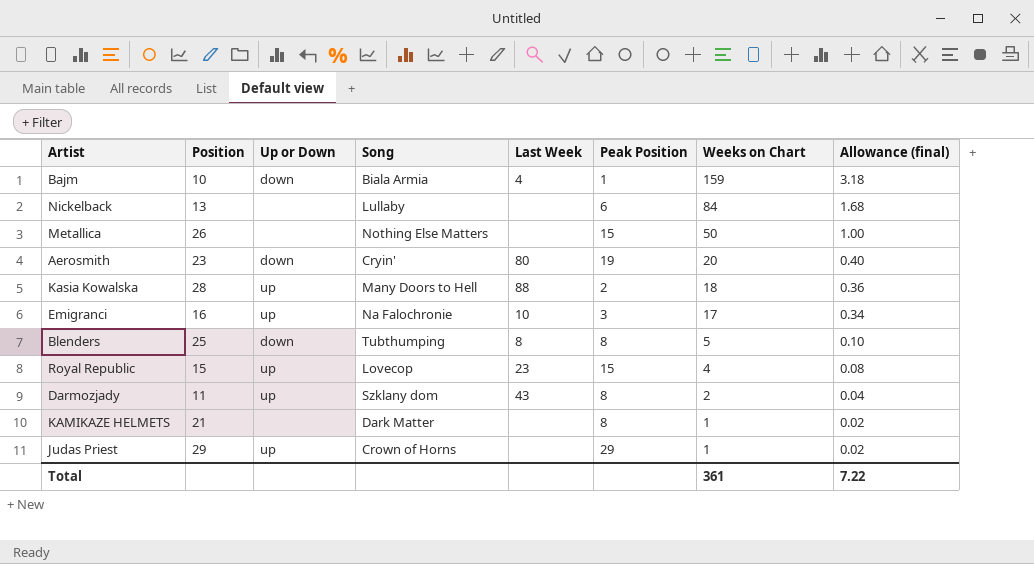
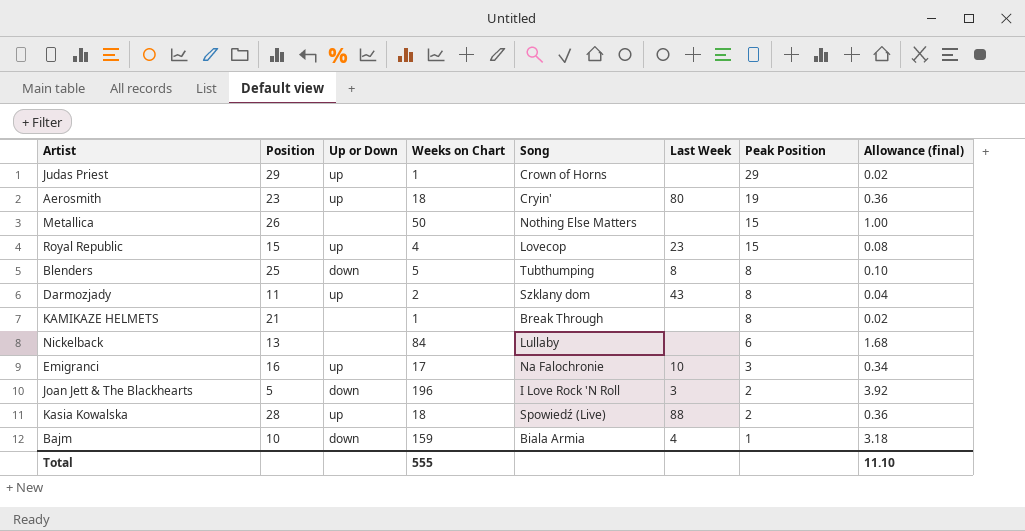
row order: Weeks on Chart descending -> Peak Position descending
column Weeks on Chart | position: 7 -> 4
Aerosmith | Up or Down: down -> up
Aerosmith | Weeks on Chart: 20 -> 18
Aerosmith | Allowance (final): 0.40 -> 0.36
KAMIKAZE HELMETS | Song: Dark Matter -> Break Through
row Joan Jett & The Blackhearts: none -> 5 | down | 196 | I Love Rock 'N Roll | 3 | 2 | 3.92
Kasia Kowalska | Song: Many Doors to Hell -> Spowiedź (Live)
Total | Weeks on Chart: 361 -> 555
Total | Allowance (final): 7.22 -> 11.10

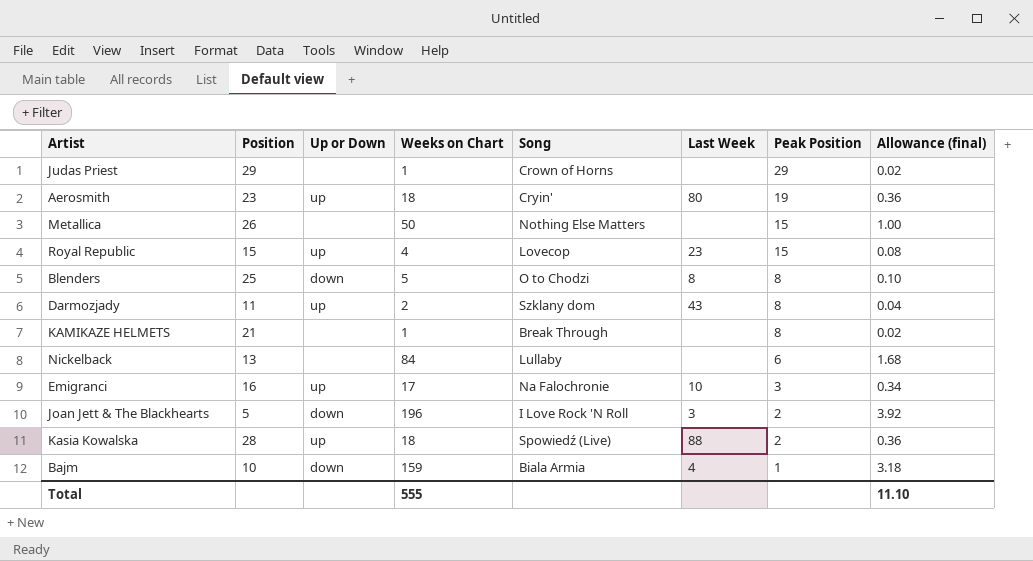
Judas Priest | Up or Down: up -> none
Blenders | Song: Tubthumping -> O to Chodzi

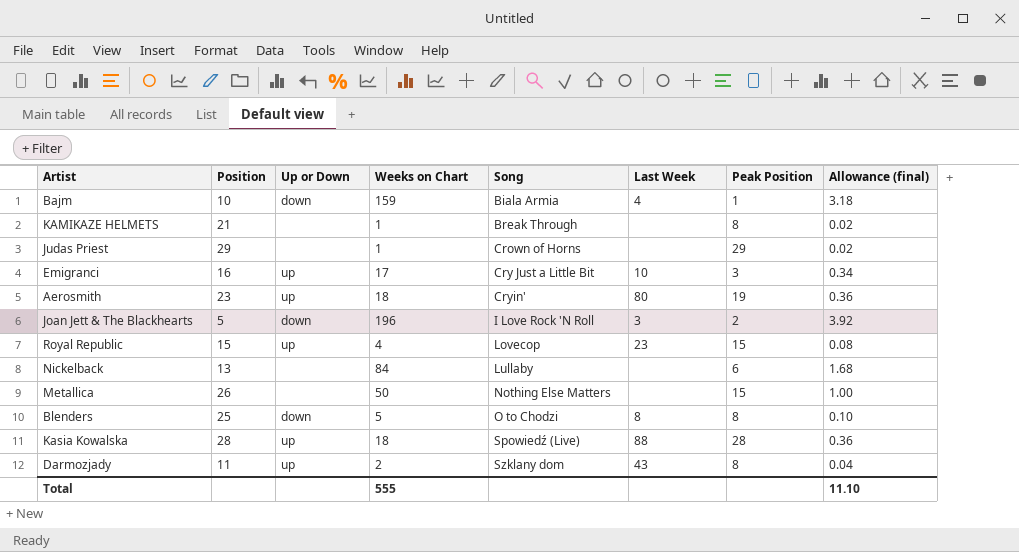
row order: Peak Position descending -> Song ascending
Emigranci | Song: Na Falochronie -> Cry Just a Little Bit
Kasia Kowalska | Peak Position: 2 -> 28

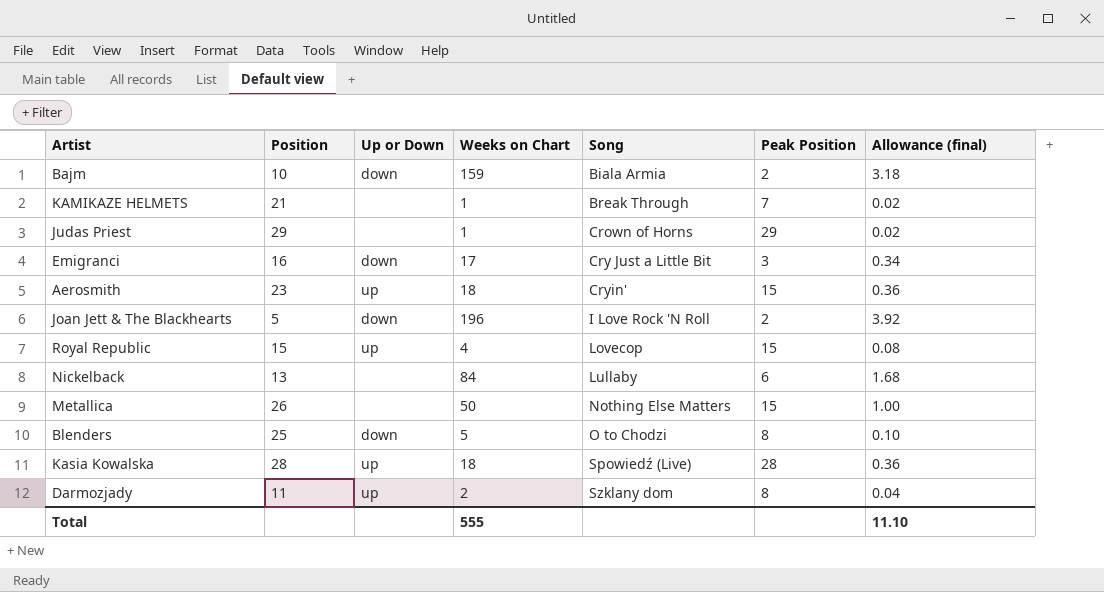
column Last Week | position: 6 -> none
Bajm | Peak Position: 1 -> 2
KAMIKAZE HELMETS | Peak Position: 8 -> 7
Emigranci | Up or Down: up -> down
Aerosmith | Peak Position: 19 -> 15

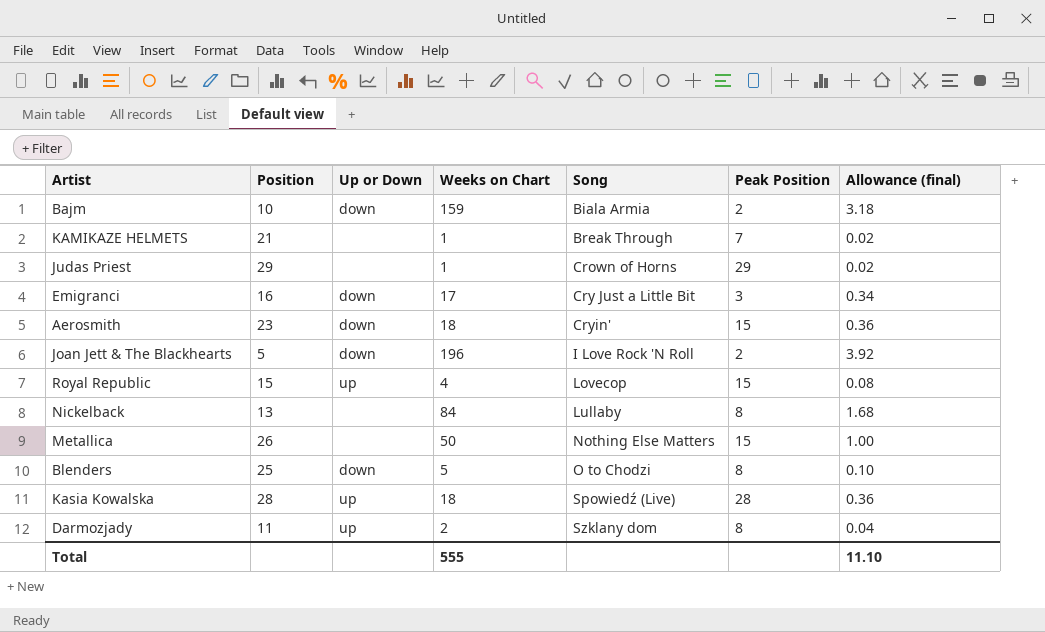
Aerosmith | Up or Down: up -> down
Nickelback | Peak Position: 6 -> 8

